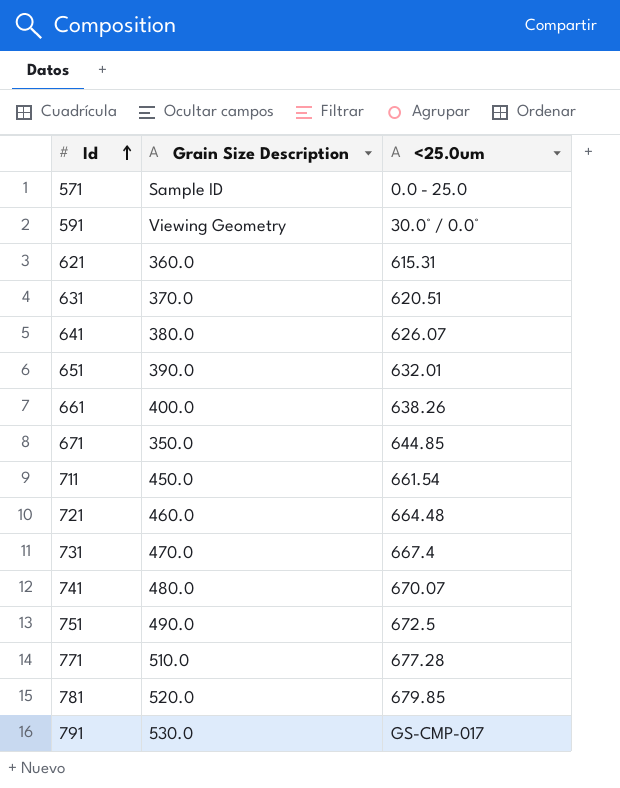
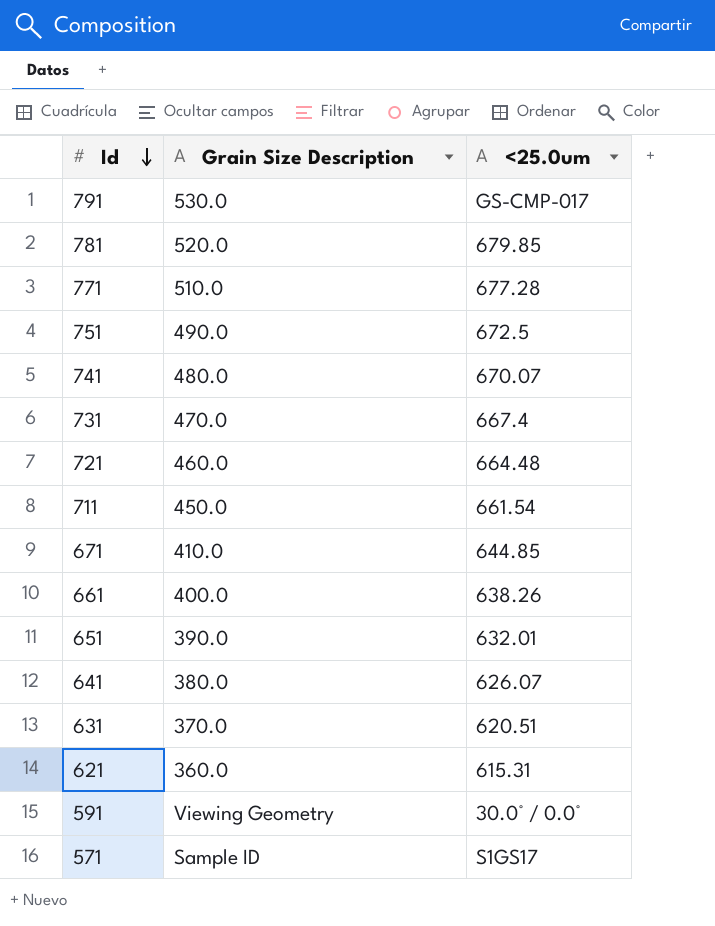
row order: Id ascending -> Id descending
671 | Grain Size Description: 350.0 -> 410.0
571 | <25.0um: 0.0 - 25.0 -> S1GS17

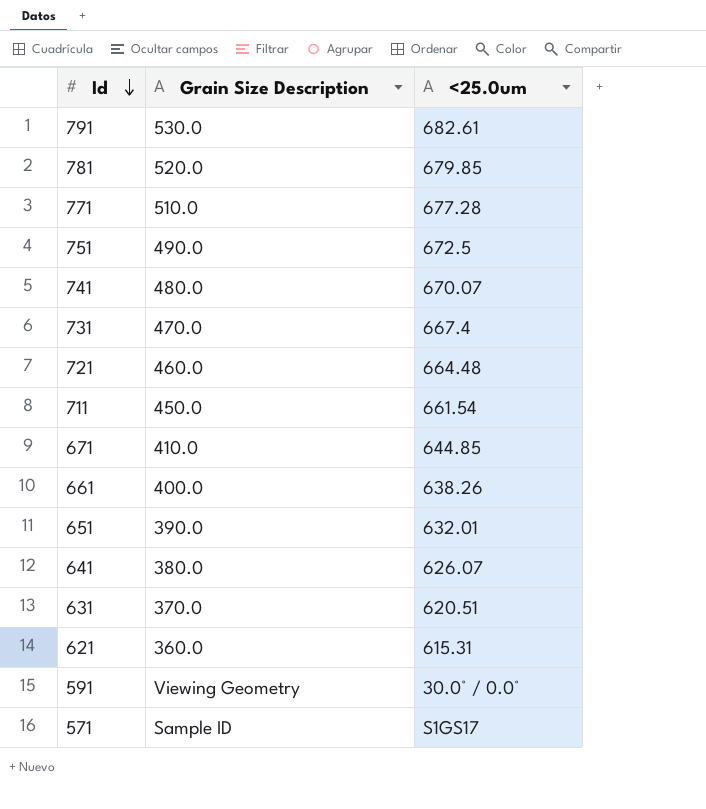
791 | <25.0um: GS-CMP-017 -> 682.61

